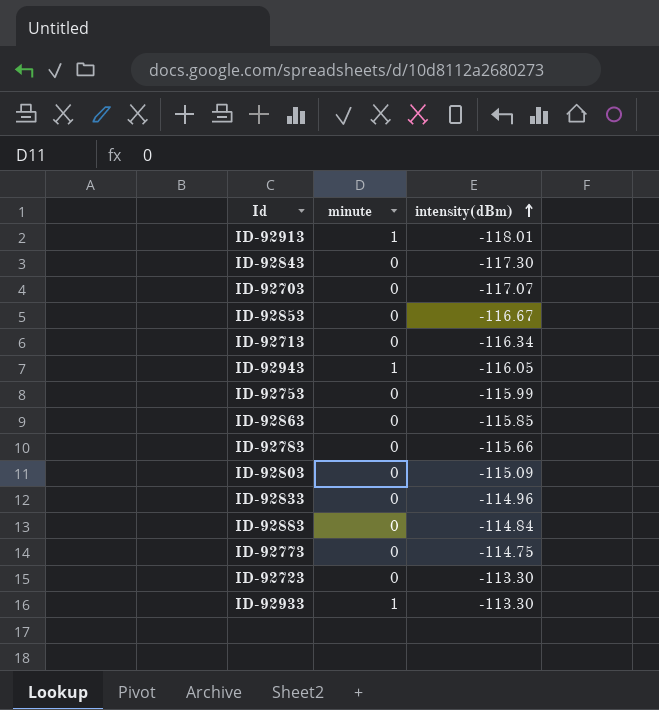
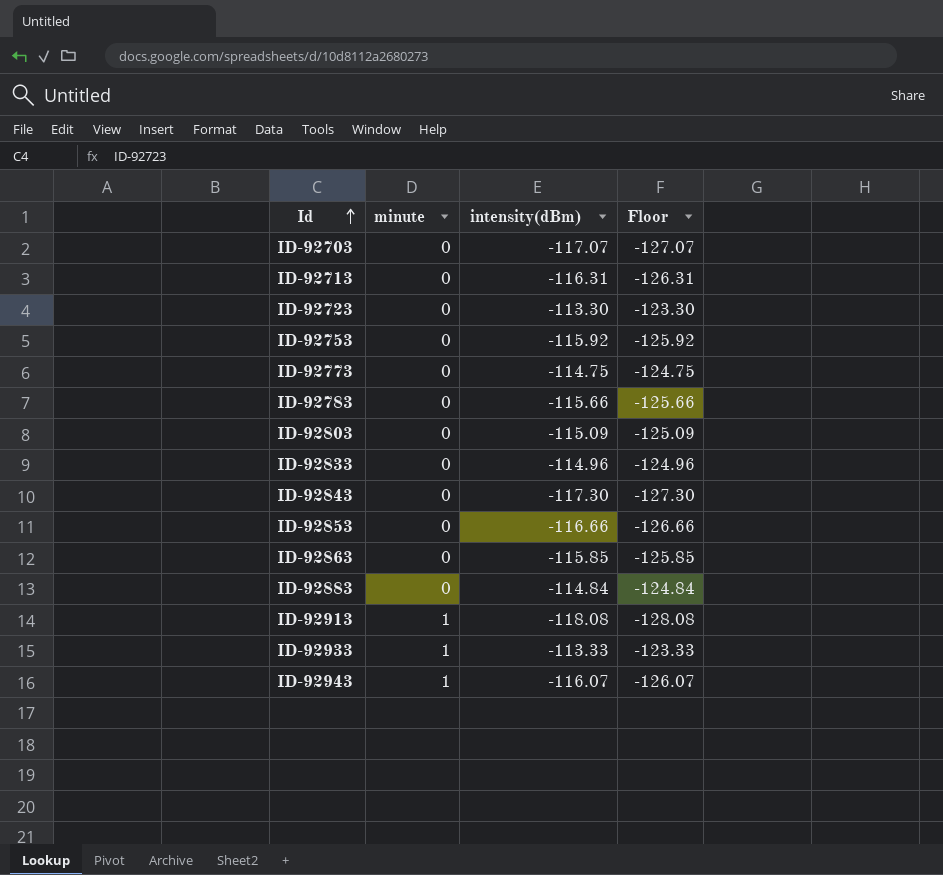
row order: intensity(dBm) ascending -> Id ascending
column Floor | formula: none -> [intensity(dBm)] - 10
ID-92713 | intensity(dBm): -116.34 -> -116.31
ID-92753 | intensity(dBm): -115.99 -> -115.92
ID-92853 | intensity(dBm): -116.67 -> -116.66
ID-92913 | intensity(dBm): -118.01 -> -118.08
ID-92933 | intensity(dBm): -113.30 -> -113.33
ID-92943 | intensity(dBm): -116.05 -> -116.07

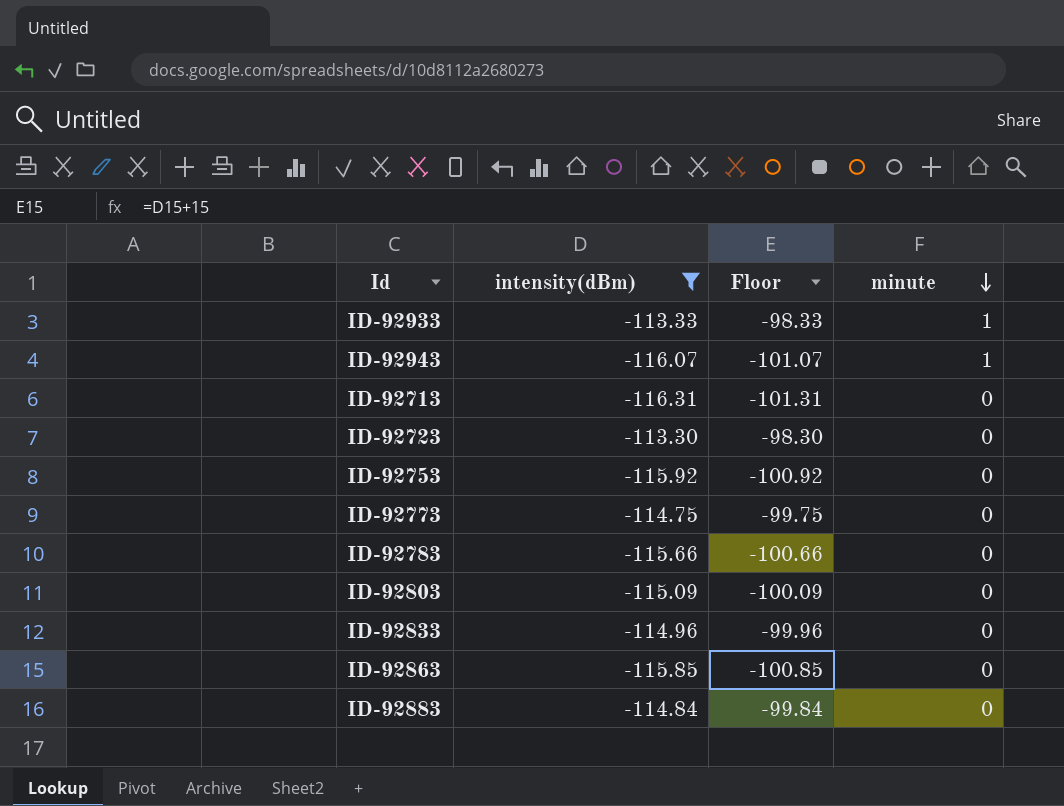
filter: none -> intensity(dBm) >= -116.31
row order: Id ascending -> minute descending
column Floor | formula: [intensity(dBm)] - 10 -> [intensity(dBm)] + 15
column minute | position: 2 -> 4

